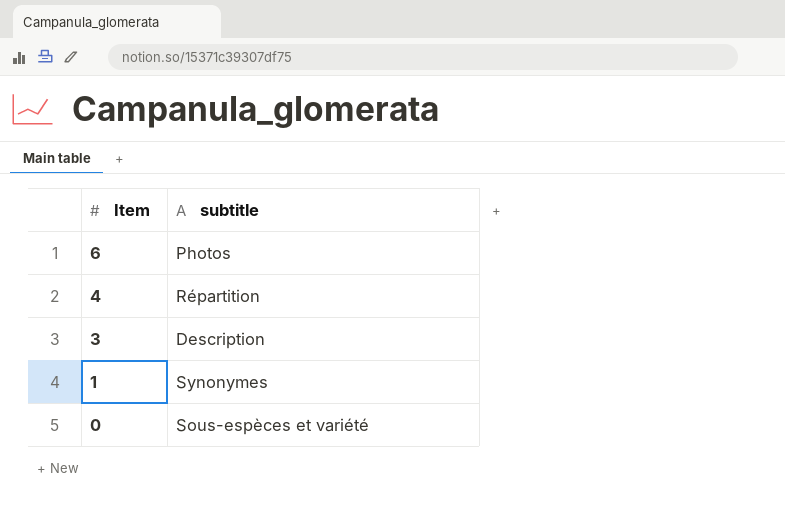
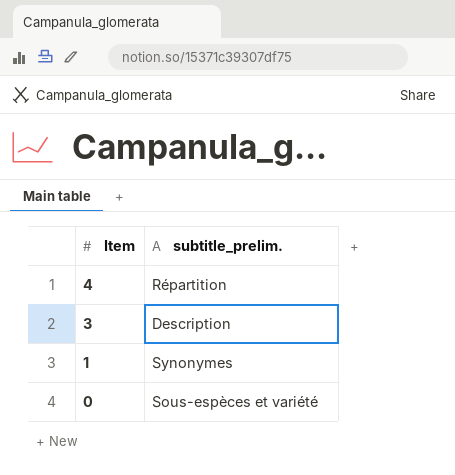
column name: subtitle -> subtitle_prelim.
row 6: Photos -> none

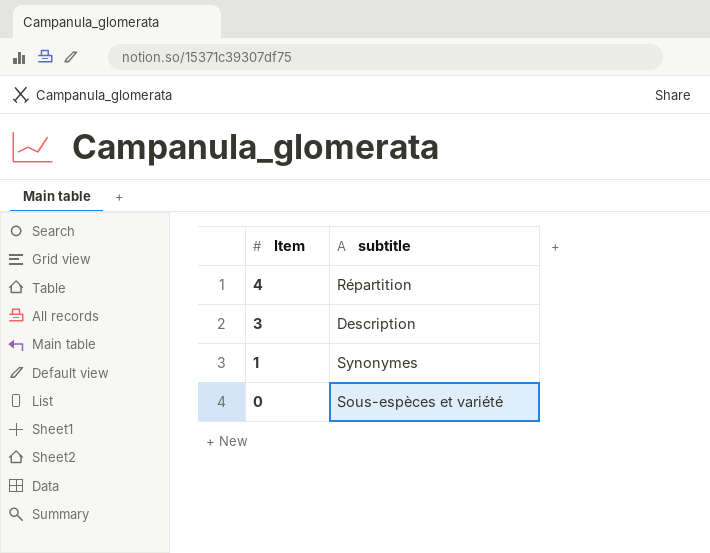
column name: subtitle_prelim. -> subtitle

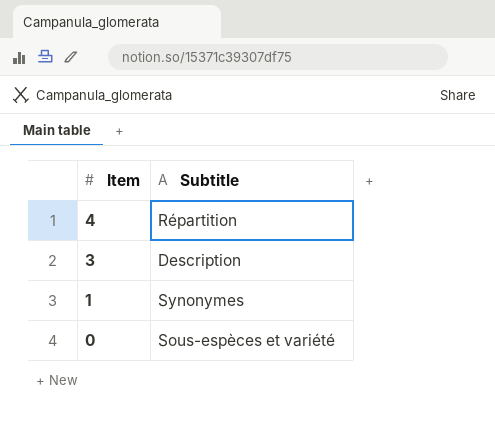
column name: subtitle -> Subtitle

